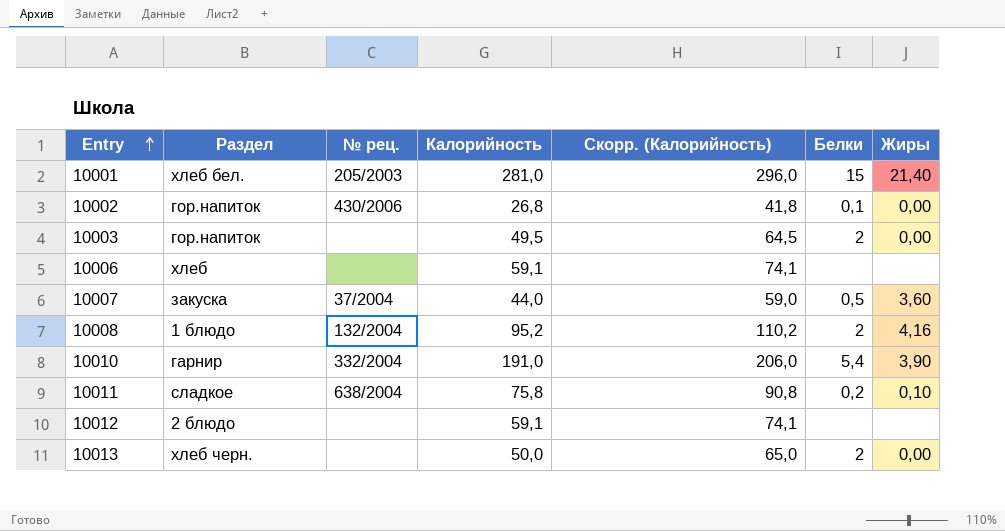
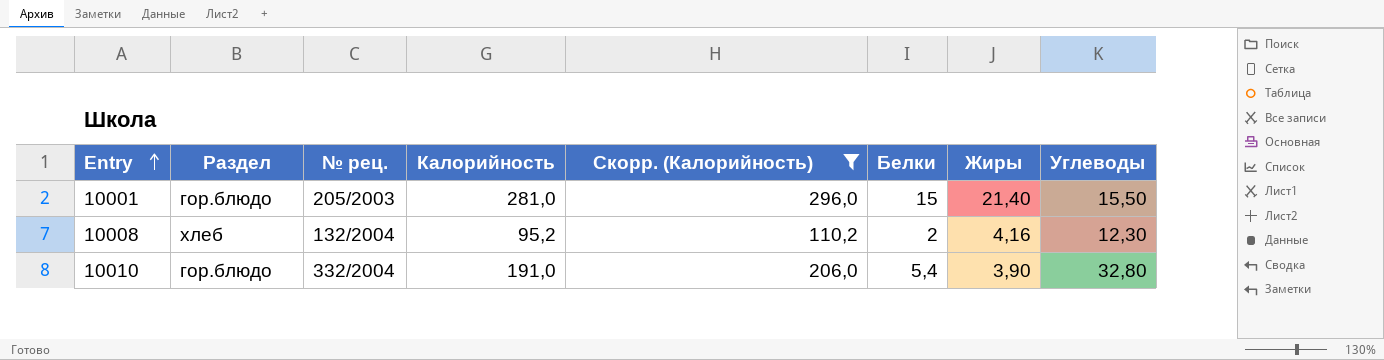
filter: none -> Скорр. (Калорийность) >= 110,2
column Углеводы | position: none -> 8
10001 | Раздел: хлеб бел. -> гор.блюдо
10008 | Раздел: 1 блюдо -> хлеб
10010 | Раздел: гарнир -> гор.блюдо

